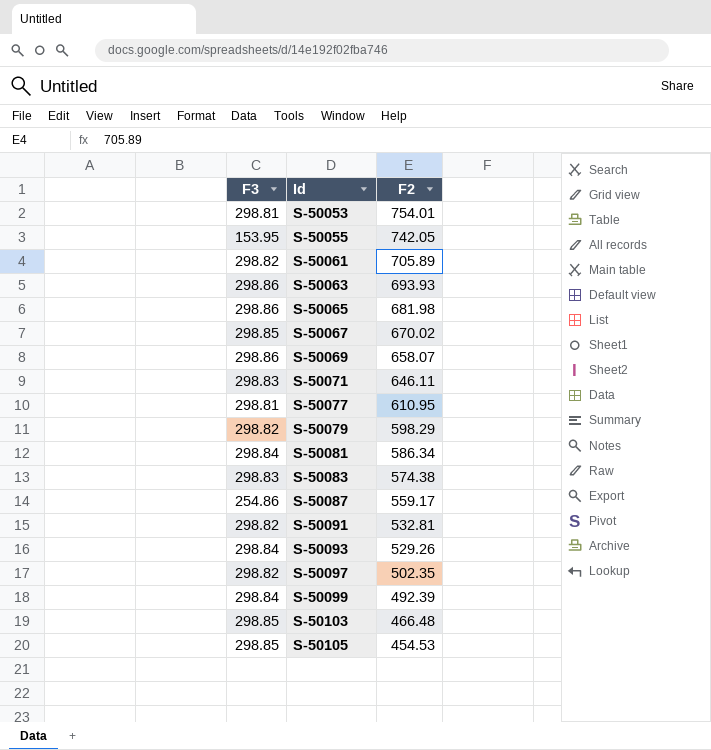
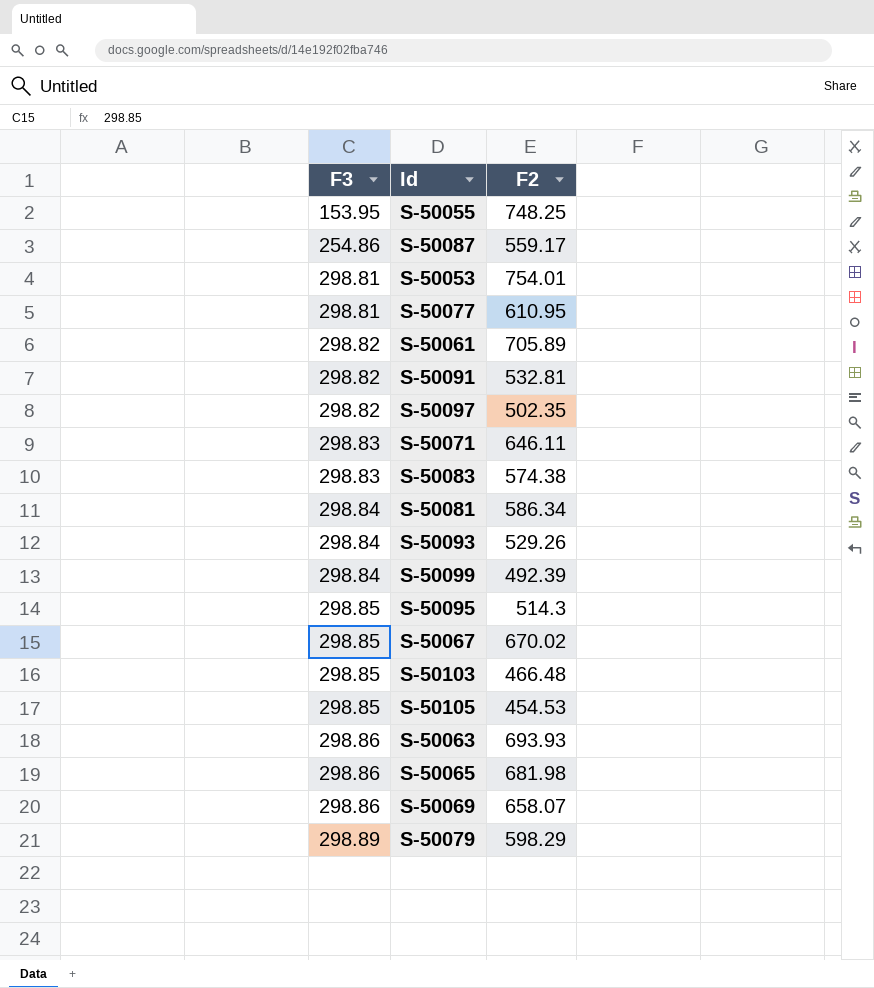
row order: Id ascending -> F3 ascending
S-50055 | F2: 742.05 -> 748.25
row S-50095: none -> 298.85 | 514.3
S-50079 | F3: 298.82 -> 298.89

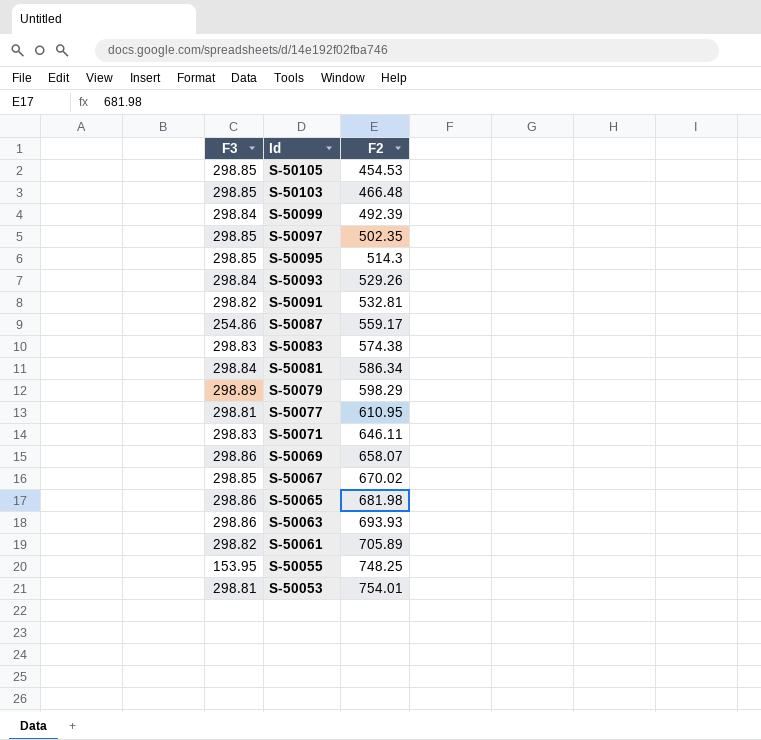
row order: F3 ascending -> Id descending
S-50097 | F3: 298.82 -> 298.85

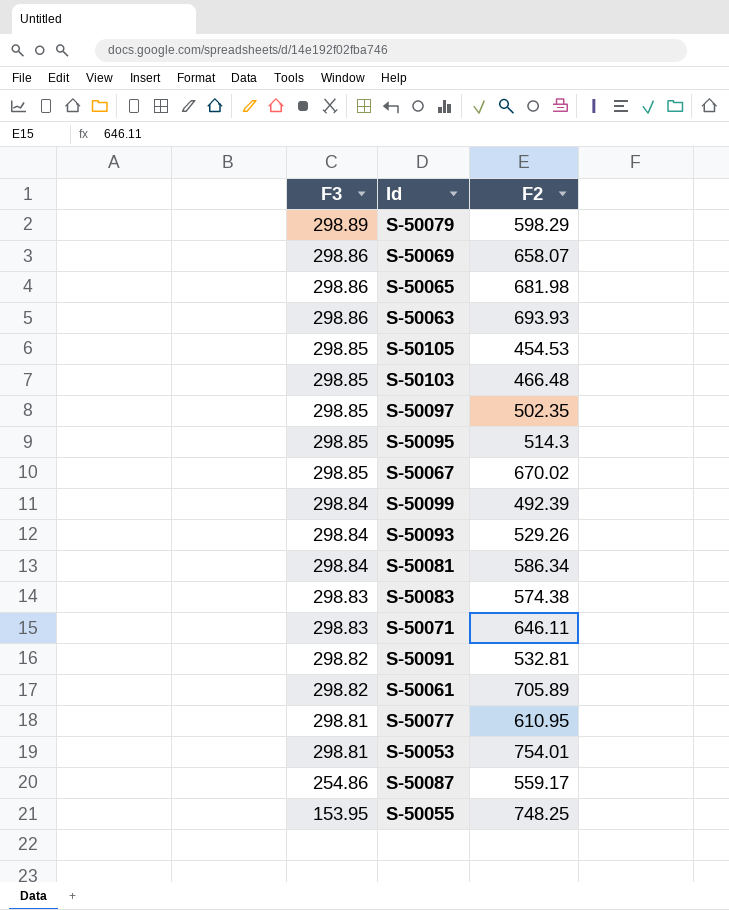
row order: Id descending -> F3 descending

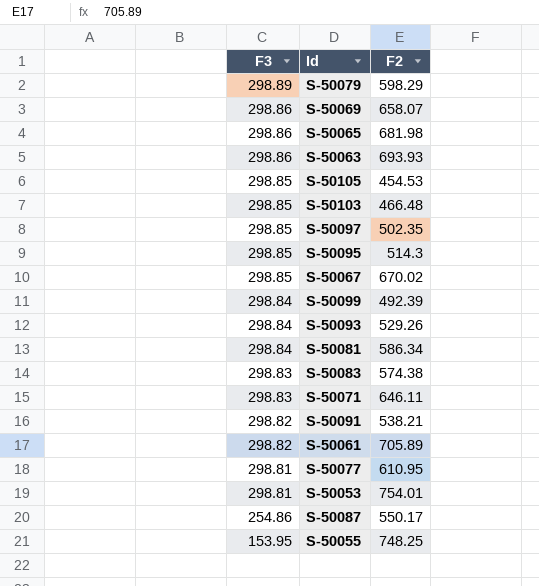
S-50091 | F2: 532.81 -> 538.21
S-50087 | F2: 559.17 -> 550.17

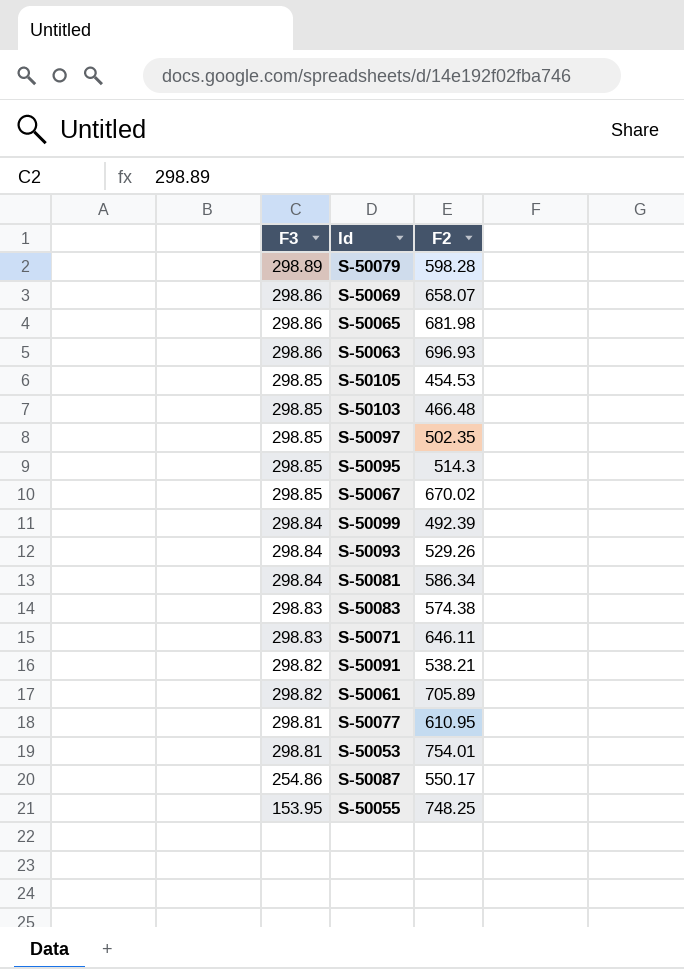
S-50079 | F2: 598.29 -> 598.28
S-50063 | F2: 693.93 -> 696.93

